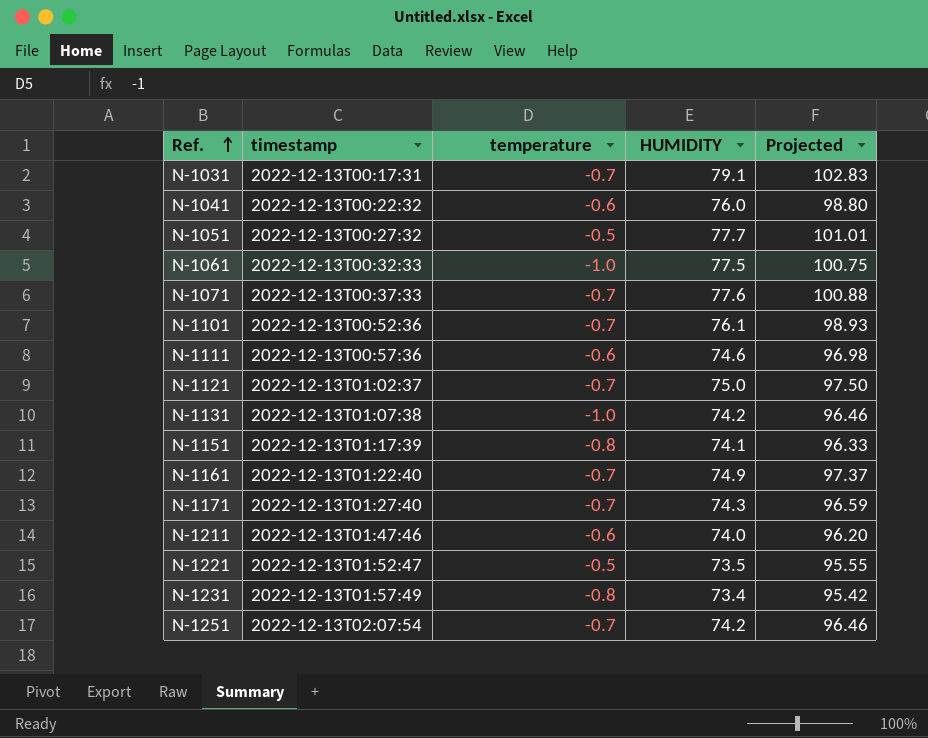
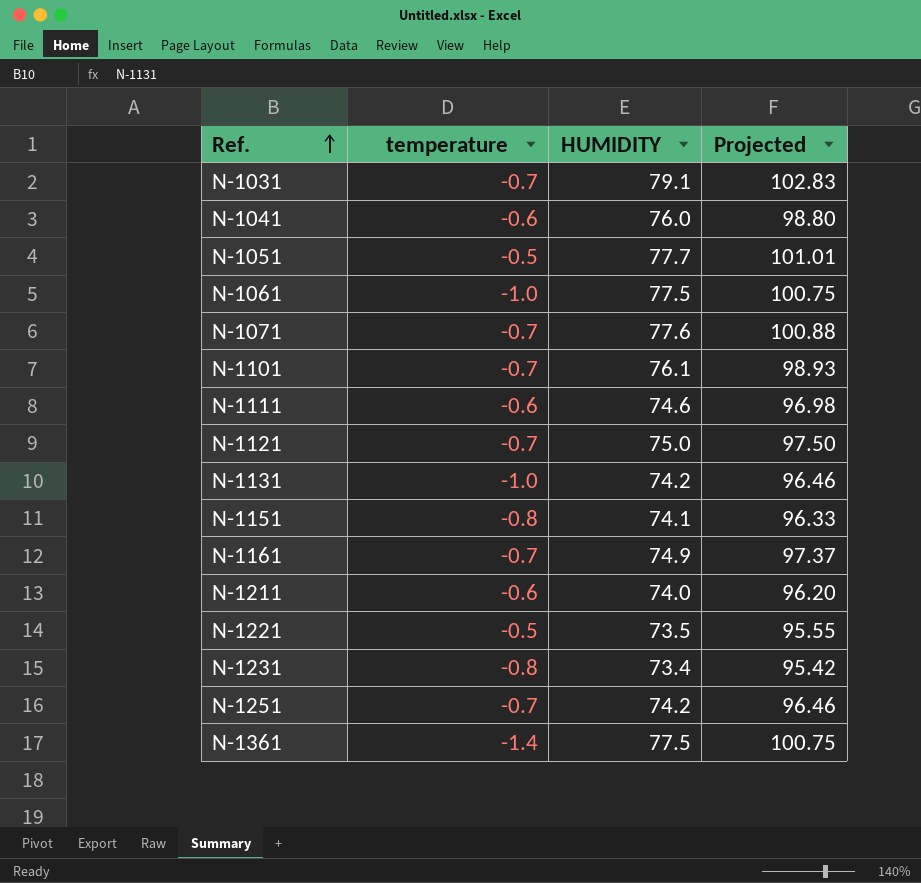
column timestamp | position: 2 -> none
row N-1171: 2022-12-13T01:27:40 | -0.7 | 74.3 | 96.59 -> none
row N-1361: none -> -1.4 | 77.5 | 100.75

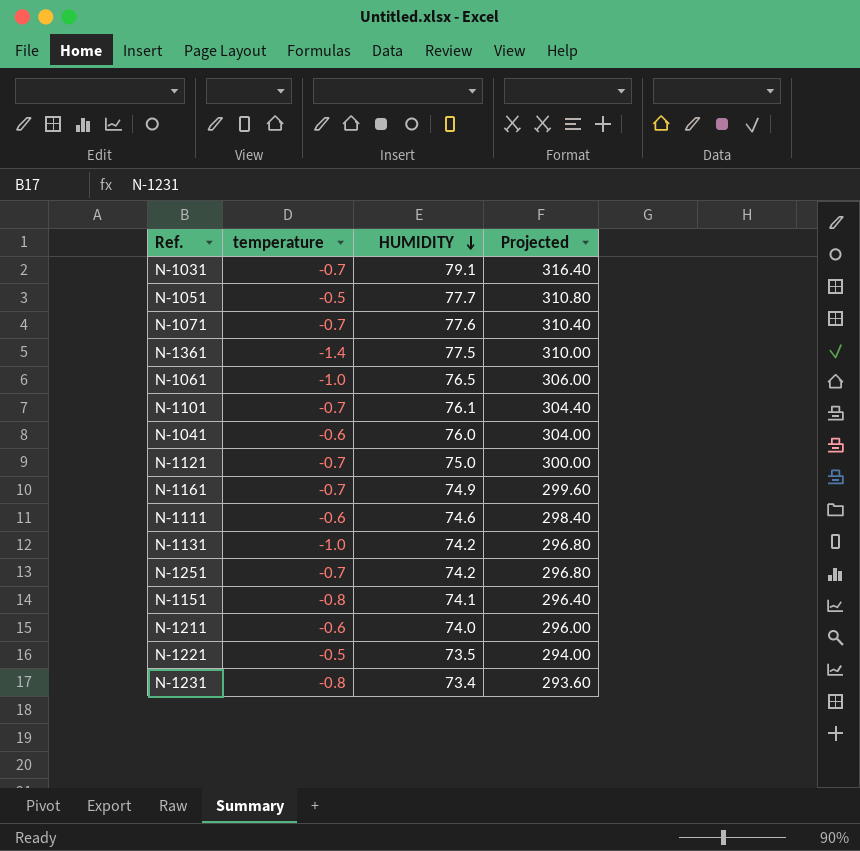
row order: Ref. ascending -> HUMIDITY descending
column Projected | formula: [HUMIDITY] * 1.3 -> [HUMIDITY] * 4
N-1061 | HUMIDITY: 77.5 -> 76.5

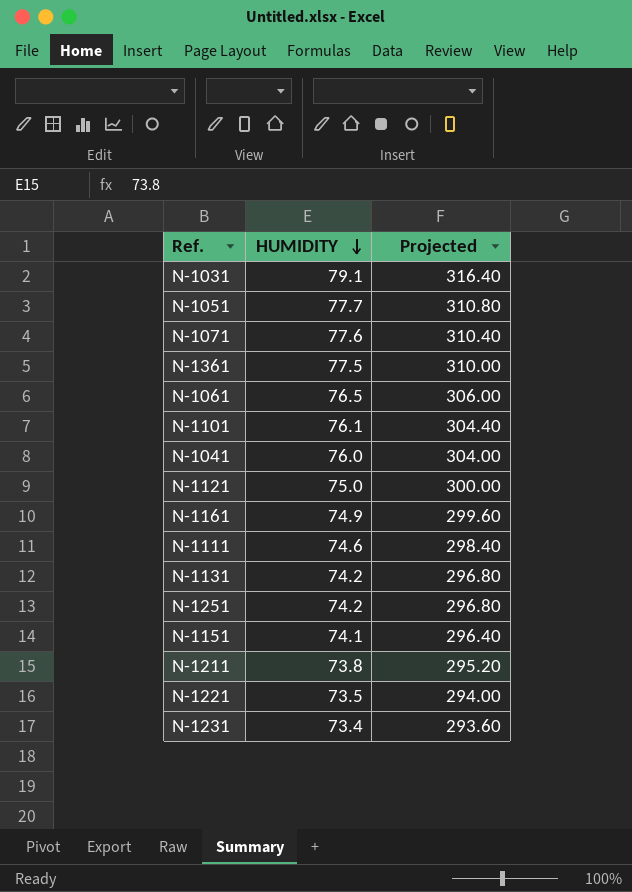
column temperature | position: 2 -> none
N-1211 | HUMIDITY: 74.0 -> 73.8
N-1211 | Projected: 296.00 -> 295.20

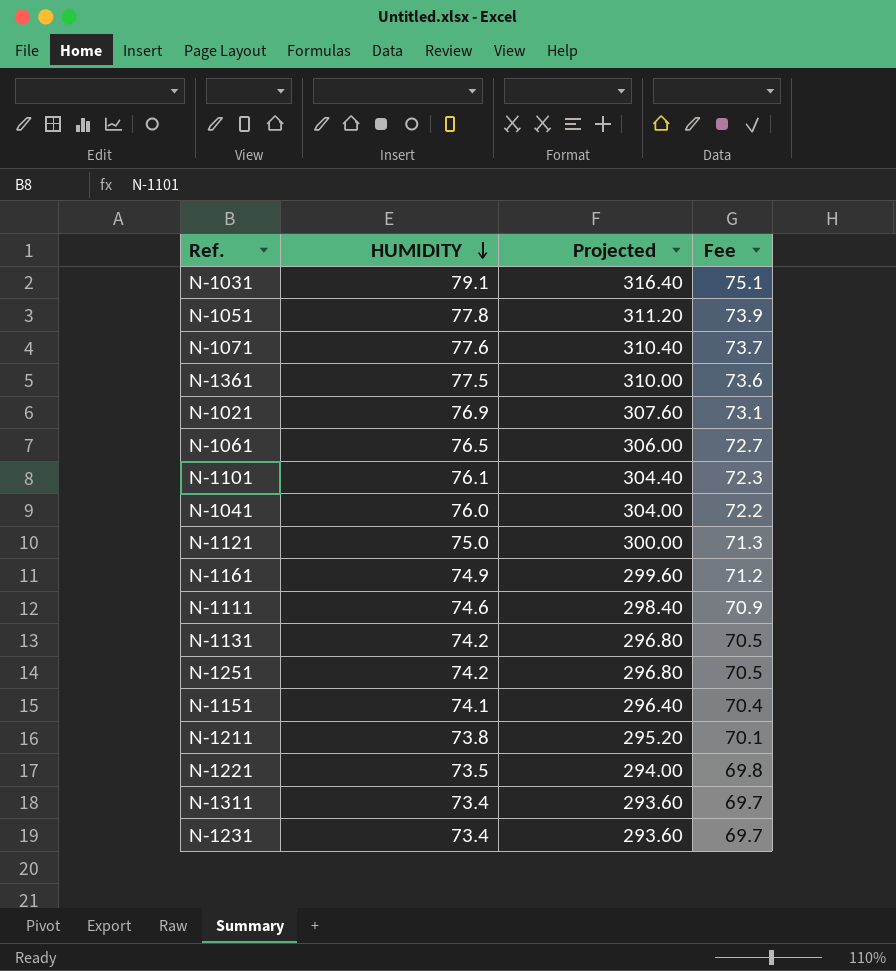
column Fee | formula: none -> [HUMIDITY] * 0.95
N-1051 | HUMIDITY: 77.7 -> 77.8
N-1051 | Projected: 310.80 -> 311.20
row N-1021: none -> 76.9 | 307.60 | 73.1
row N-1311: none -> 73.4 | 293.60 | 69.7

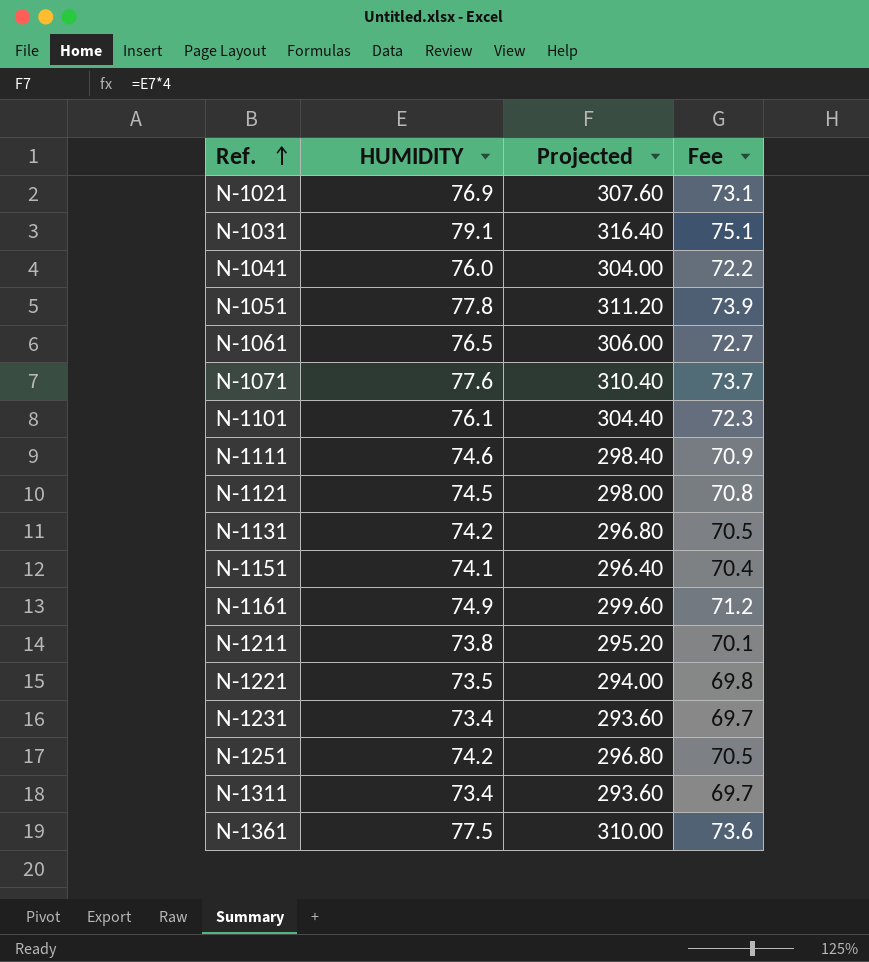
row order: HUMIDITY descending -> Ref. ascending
N-1121 | HUMIDITY: 75.0 -> 74.5
N-1121 | Projected: 300.00 -> 298.00
N-1121 | Fee: 71.3 -> 70.8

